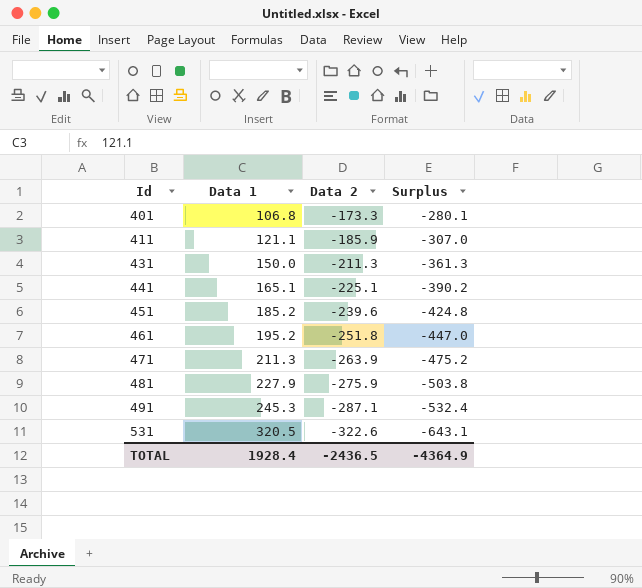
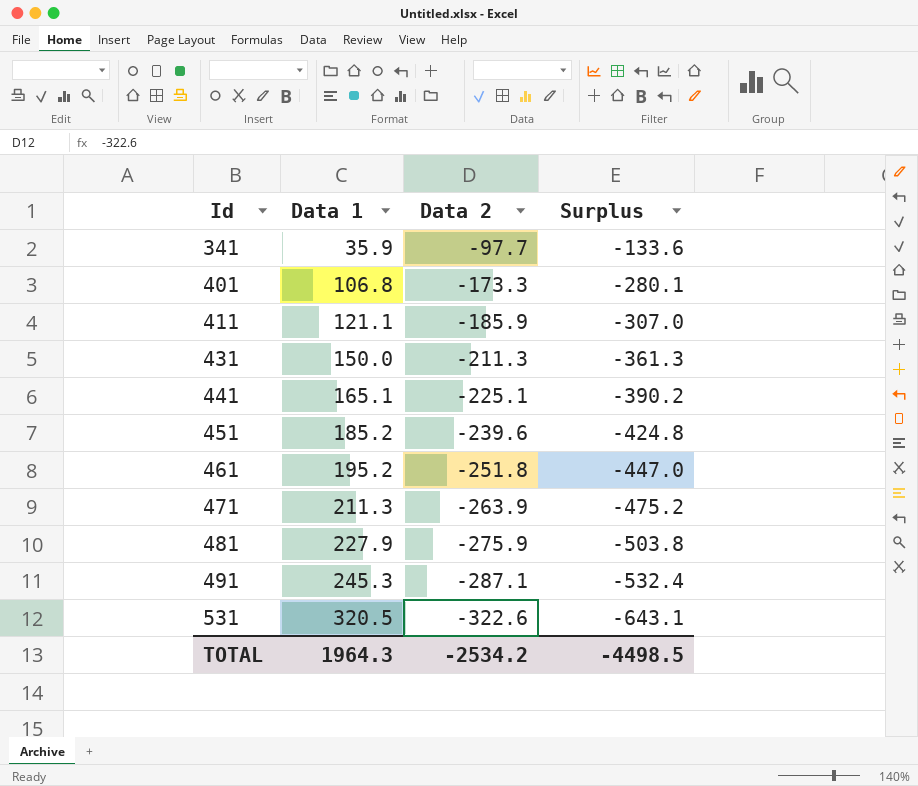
row 341: none -> 35.9 | -97.7 | -133.6
TOTAL | Data 1: 1928.4 -> 1964.3
TOTAL | Data 2: -2436.5 -> -2534.2
TOTAL | Surplus: -4364.9 -> -4498.5

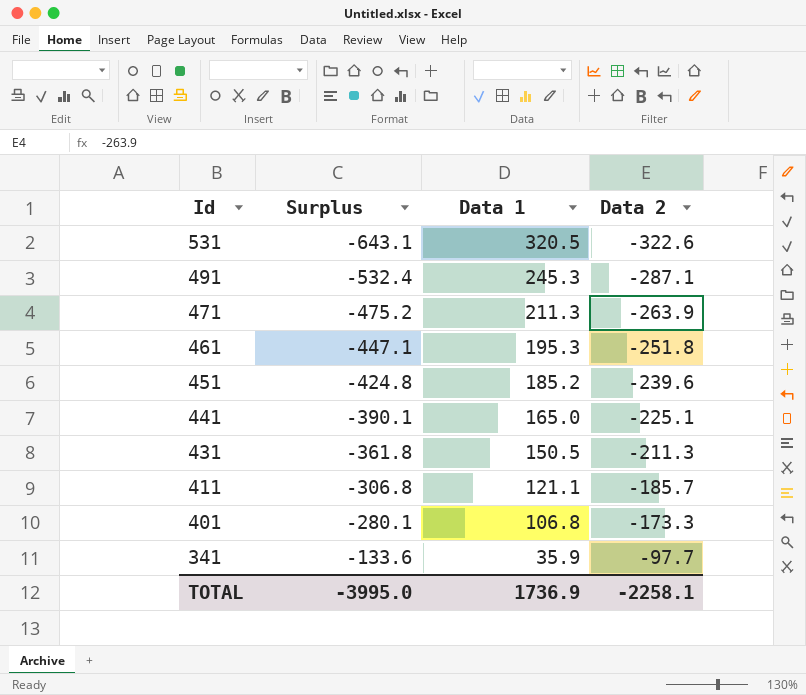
row order: Id ascending -> Id descending
column Surplus | position: 4 -> 2
row 481: 227.9 | -275.9 | -503.8 -> none
461 | Surplus: -447.0 -> -447.1
461 | Data 1: 195.2 -> 195.3
441 | Surplus: -390.2 -> -390.1
441 | Data 1: 165.1 -> 165.0
431 | Surplus: -361.3 -> -361.8
431 | Data 1: 150.0 -> 150.5
411 | Surplus: -307.0 -> -306.8
411 | Data 2: -185.9 -> -185.7
TOTAL | Surplus: -4498.5 -> -3995.0
TOTAL | Data 1: 1964.3 -> 1736.9
TOTAL | Data 2: -2534.2 -> -2258.1

